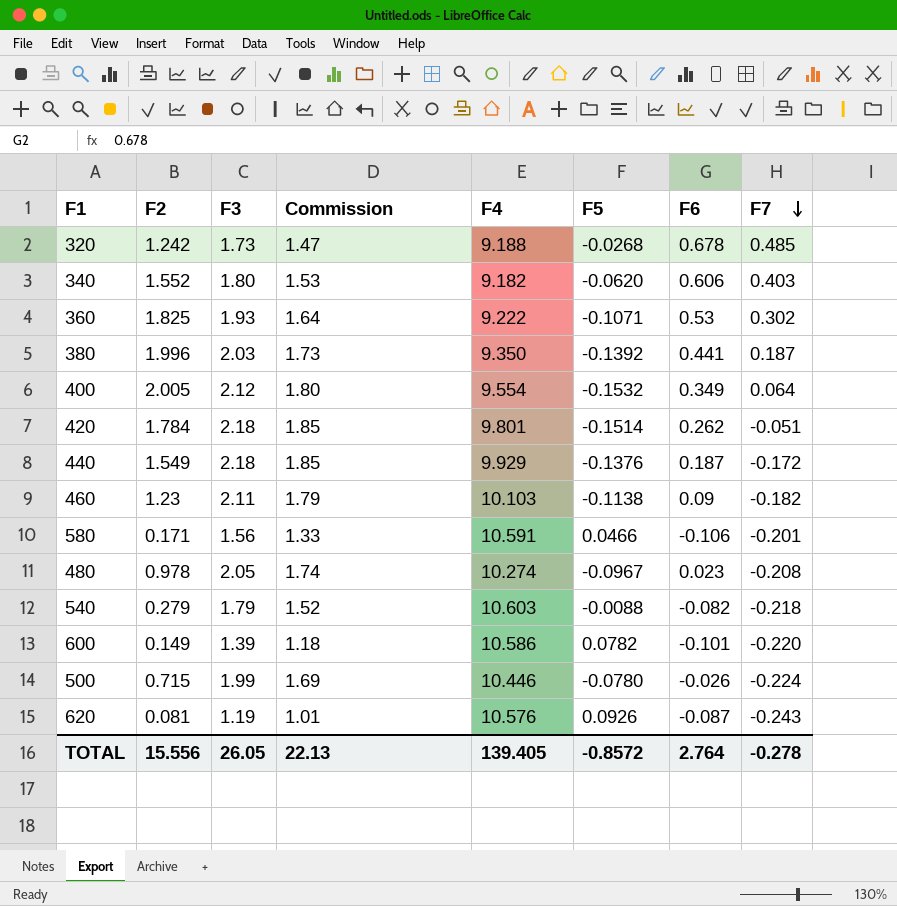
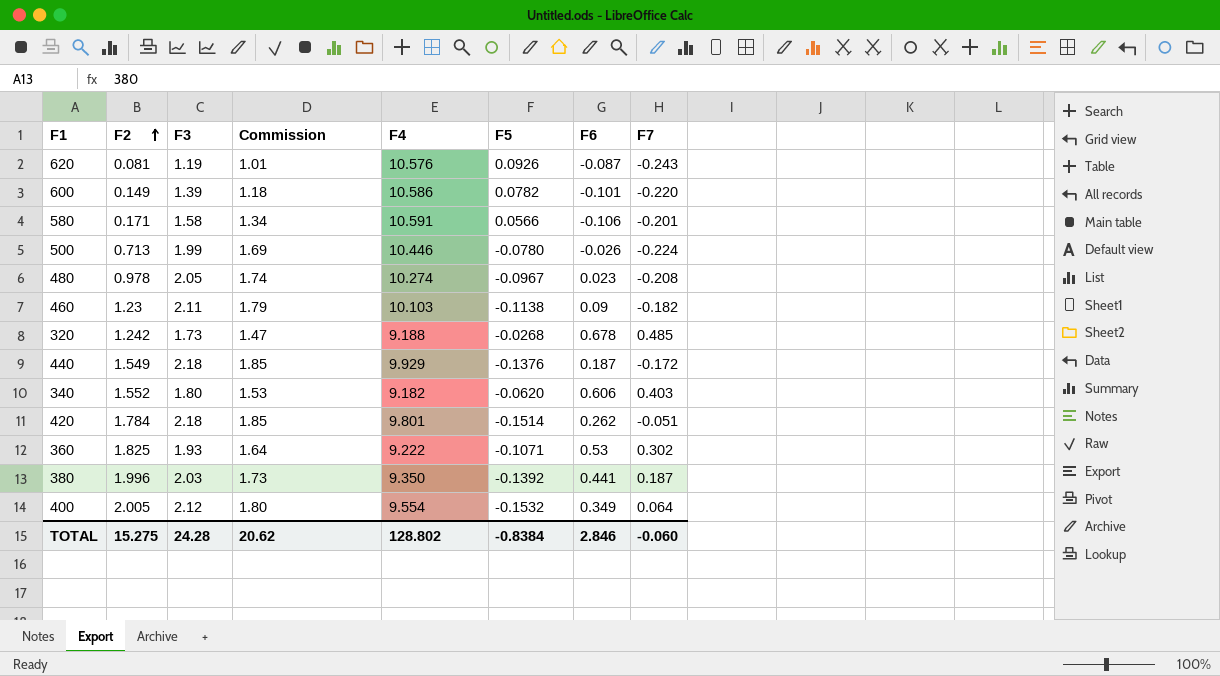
row order: F7 descending -> F2 ascending
row 540: 0.279 | 1.79 | 1.52 | 10.603 | -0.0088 | -0.082 | -0.218 -> none
580 | F3: 1.56 -> 1.58
580 | Commission: 1.33 -> 1.34
580 | F5: 0.0466 -> 0.0566
500 | F2: 0.715 -> 0.713
TOTAL | F2: 15.556 -> 15.275
TOTAL | F3: 26.05 -> 24.28
TOTAL | Commission: 22.13 -> 20.62
TOTAL | F4: 139.405 -> 128.802
TOTAL | F5: -0.8572 -> -0.8384
TOTAL | F6: 2.764 -> 2.846
TOTAL | F7: -0.278 -> -0.060

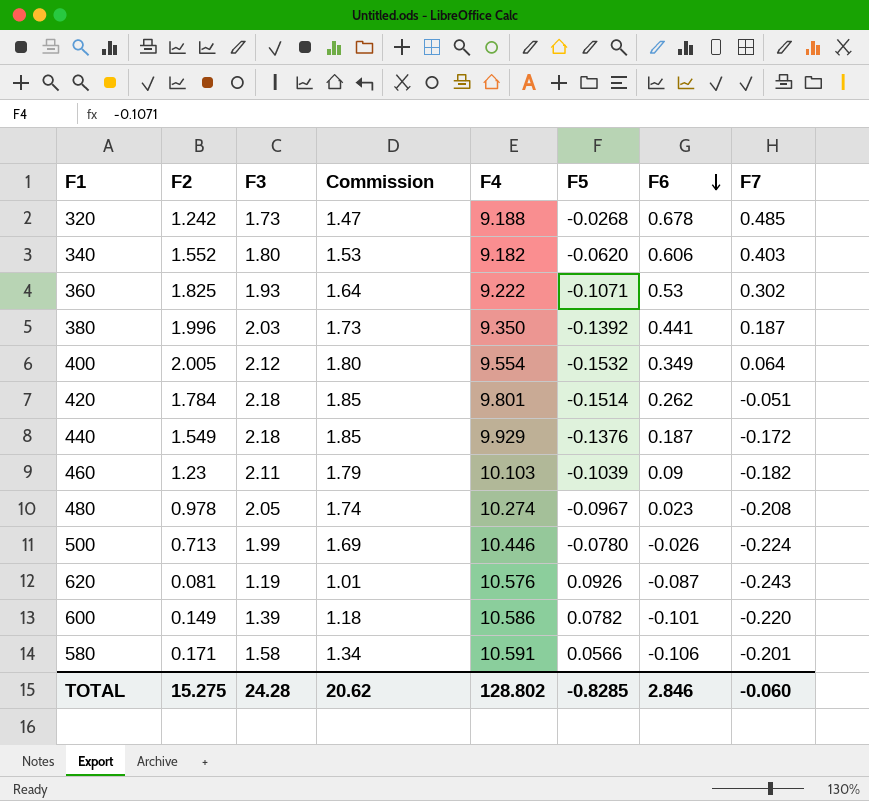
row order: F2 ascending -> F6 descending
460 | F5: -0.1138 -> -0.1039
TOTAL | F5: -0.8384 -> -0.8285

